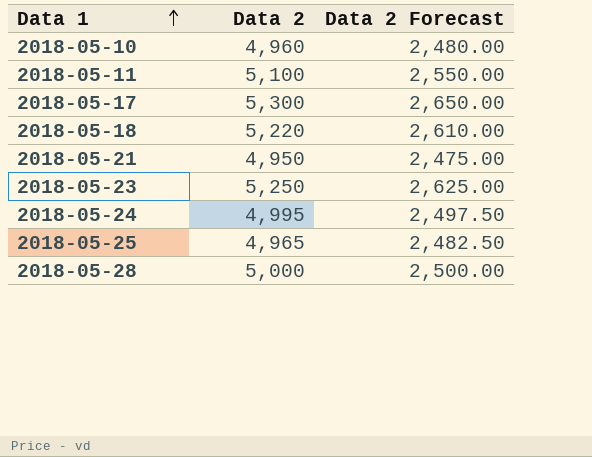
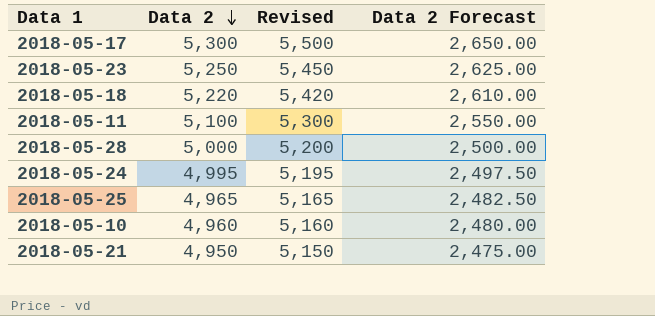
row order: Data 1 ascending -> Data 2 descending
column Revised | formula: none -> [Data 2] + 200

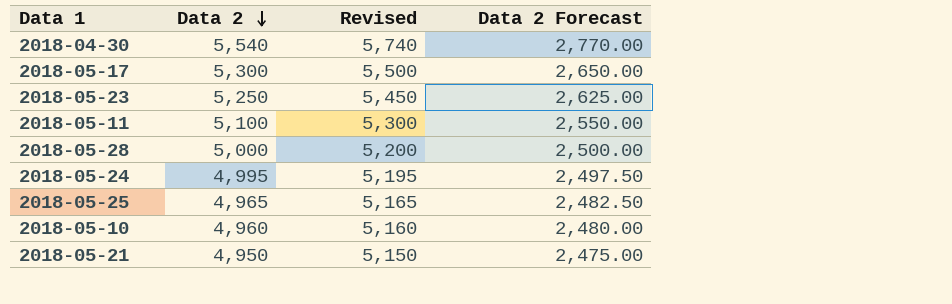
row 2018-05-18: 5,220 | 5,420 | 2,610.00 -> none
row 2018-04-30: none -> 5,540 | 5,740 | 2,770.00

